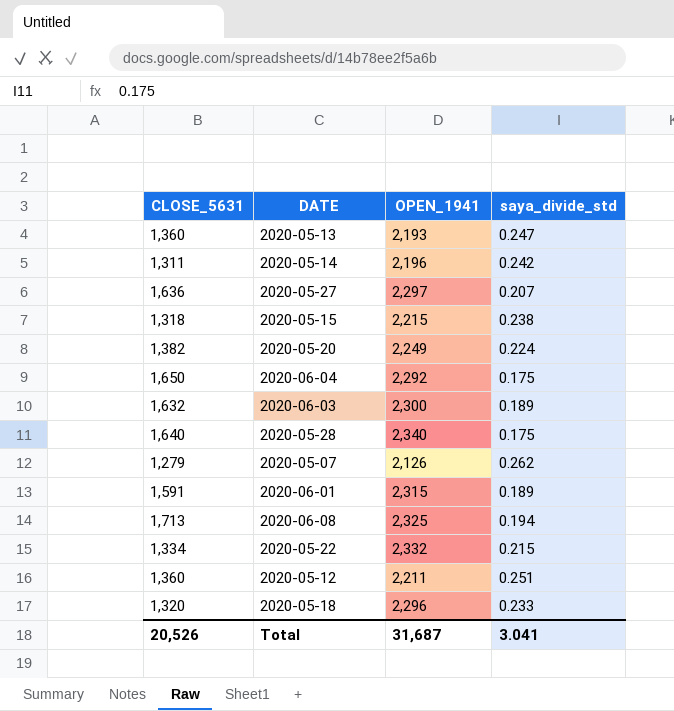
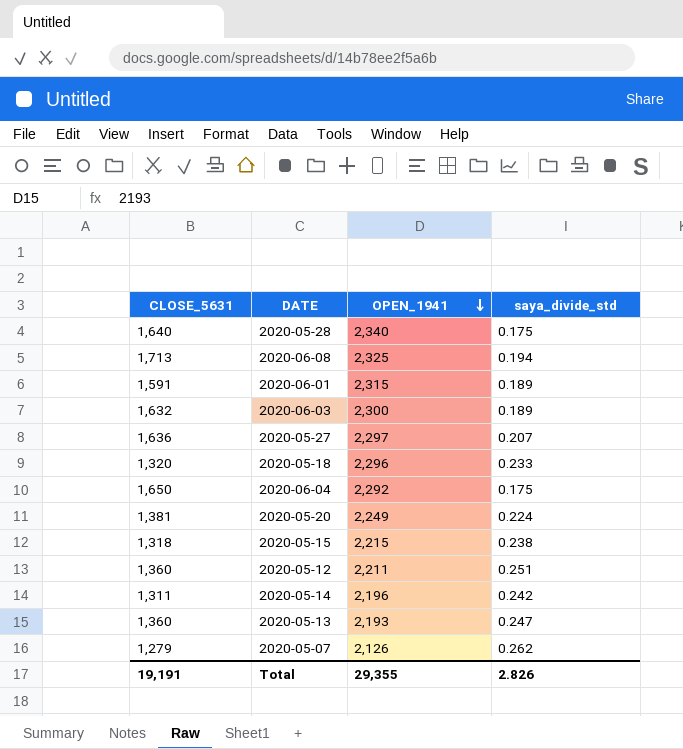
row order: none -> OPEN_1941 descending
row 2020-05-22: 1,334 | 2,332 | 0.215 -> none
2020-05-20 | CLOSE_5631: 1,382 -> 1,381
Total | CLOSE_5631: 20,526 -> 19,191
Total | OPEN_1941: 31,687 -> 29,355
Total | saya_divide_std: 3.041 -> 2.826

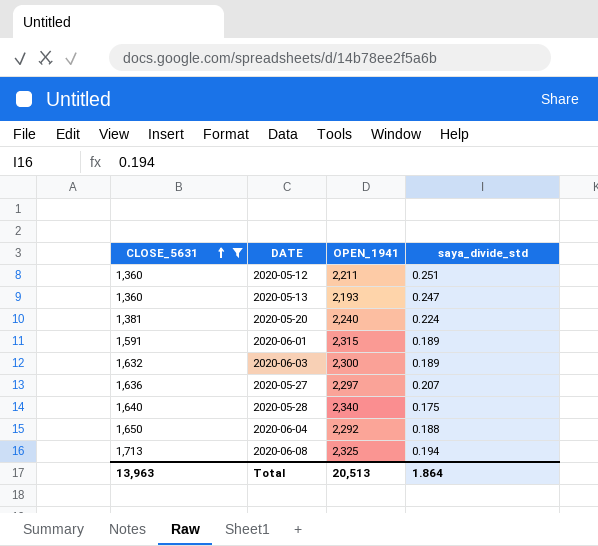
filter: none -> CLOSE_5631 >= 1,360
row order: OPEN_1941 descending -> CLOSE_5631 ascending
2020-05-20 | OPEN_1941: 2,249 -> 2,240
2020-06-04 | saya_divide_std: 0.175 -> 0.188
Total | CLOSE_5631: 19,191 -> 13,963
Total | OPEN_1941: 29,355 -> 20,513
Total | saya_divide_std: 2.826 -> 1.864

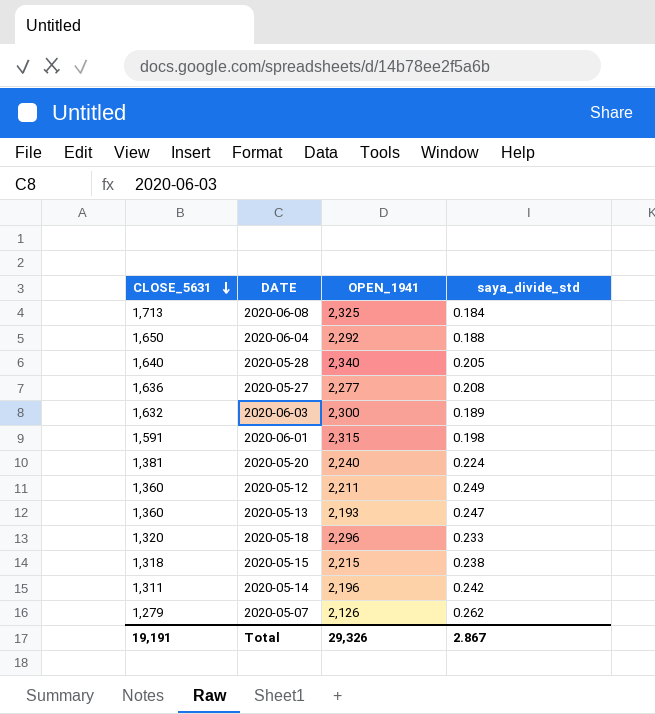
filter: CLOSE_5631 >= 1,360 -> none
row order: CLOSE_5631 ascending -> CLOSE_5631 descending
2020-06-08 | saya_divide_std: 0.194 -> 0.184
2020-05-28 | saya_divide_std: 0.175 -> 0.205
2020-05-27 | OPEN_1941: 2,297 -> 2,277
2020-05-27 | saya_divide_std: 0.207 -> 0.208
2020-06-01 | saya_divide_std: 0.189 -> 0.198
2020-05-12 | saya_divide_std: 0.251 -> 0.249
Total | CLOSE_5631: 13,963 -> 19,191
Total | OPEN_1941: 20,513 -> 29,326
Total | saya_divide_std: 1.864 -> 2.867

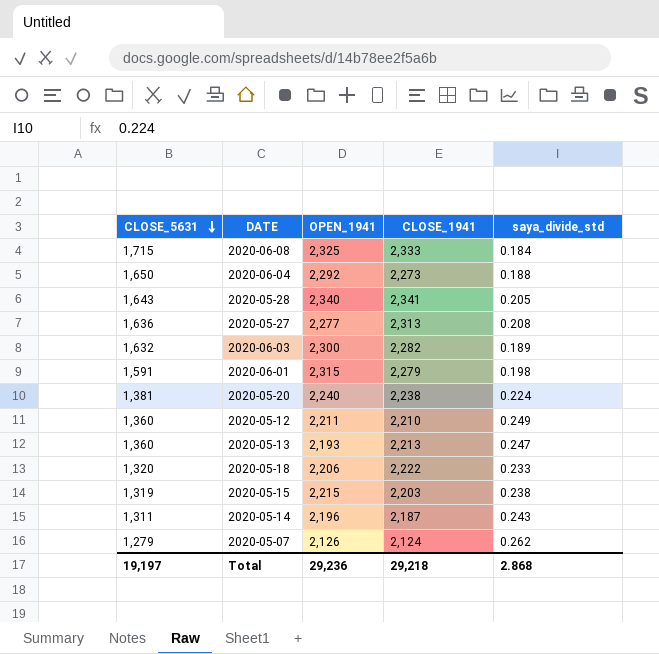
column CLOSE_1941 | position: none -> 4
2020-06-08 | CLOSE_5631: 1,713 -> 1,715
2020-05-28 | CLOSE_5631: 1,640 -> 1,643
2020-05-18 | OPEN_1941: 2,296 -> 2,206
2020-05-15 | CLOSE_5631: 1,318 -> 1,319
2020-05-14 | saya_divide_std: 0.242 -> 0.243
Total | CLOSE_5631: 19,191 -> 19,197
Total | OPEN_1941: 29,326 -> 29,236
Total | saya_divide_std: 2.867 -> 2.868

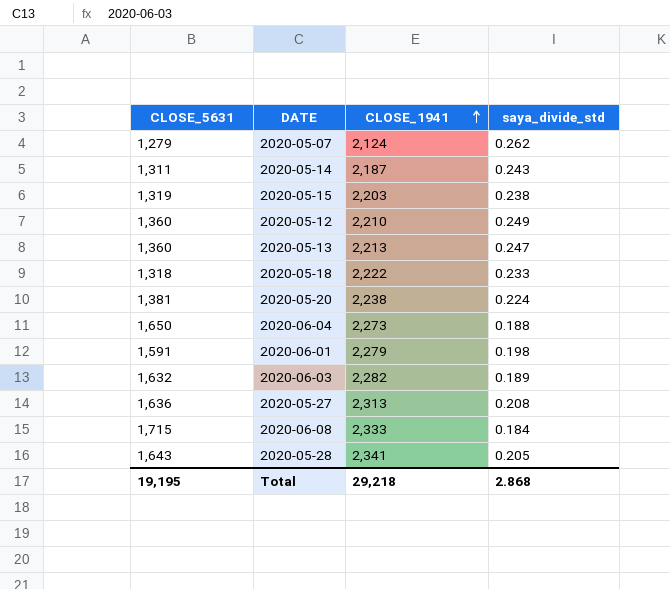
row order: CLOSE_5631 descending -> CLOSE_1941 ascending
column OPEN_1941 | position: 3 -> none
2020-05-18 | CLOSE_5631: 1,320 -> 1,318
Total | CLOSE_5631: 19,197 -> 19,195

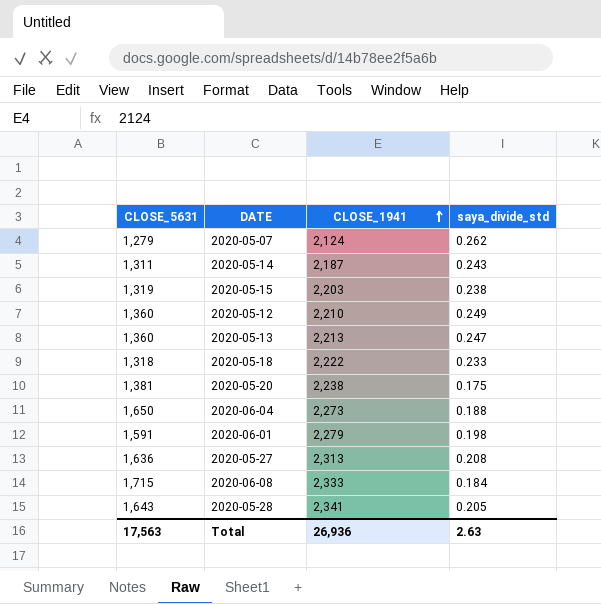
row 2020-06-03: 1,632 | 2,282 | 0.189 -> none
2020-05-20 | saya_divide_std: 0.224 -> 0.175
Total | CLOSE_5631: 19,195 -> 17,563
Total | CLOSE_1941: 29,218 -> 26,936
Total | saya_divide_std: 2.868 -> 2.63

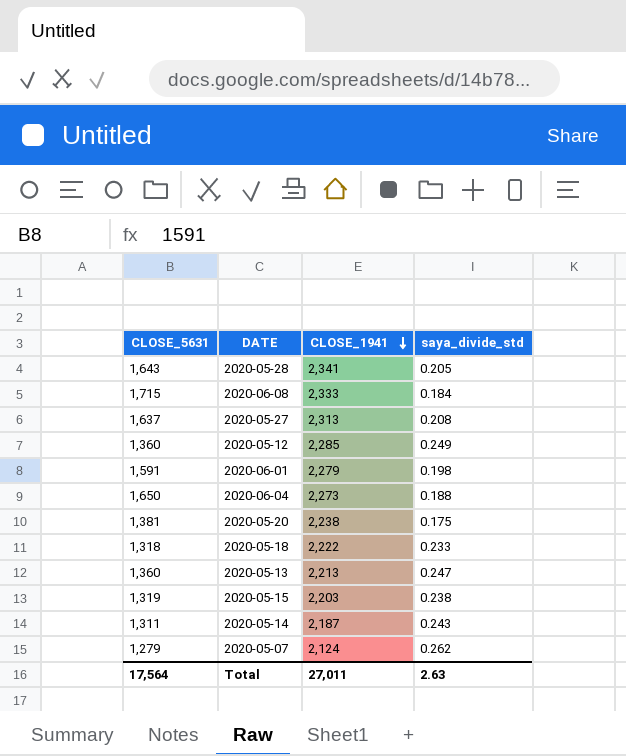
row order: CLOSE_1941 ascending -> CLOSE_1941 descending
2020-05-27 | CLOSE_5631: 1,636 -> 1,637
2020-05-12 | CLOSE_1941: 2,210 -> 2,285
Total | CLOSE_5631: 17,563 -> 17,564
Total | CLOSE_1941: 26,936 -> 27,011

